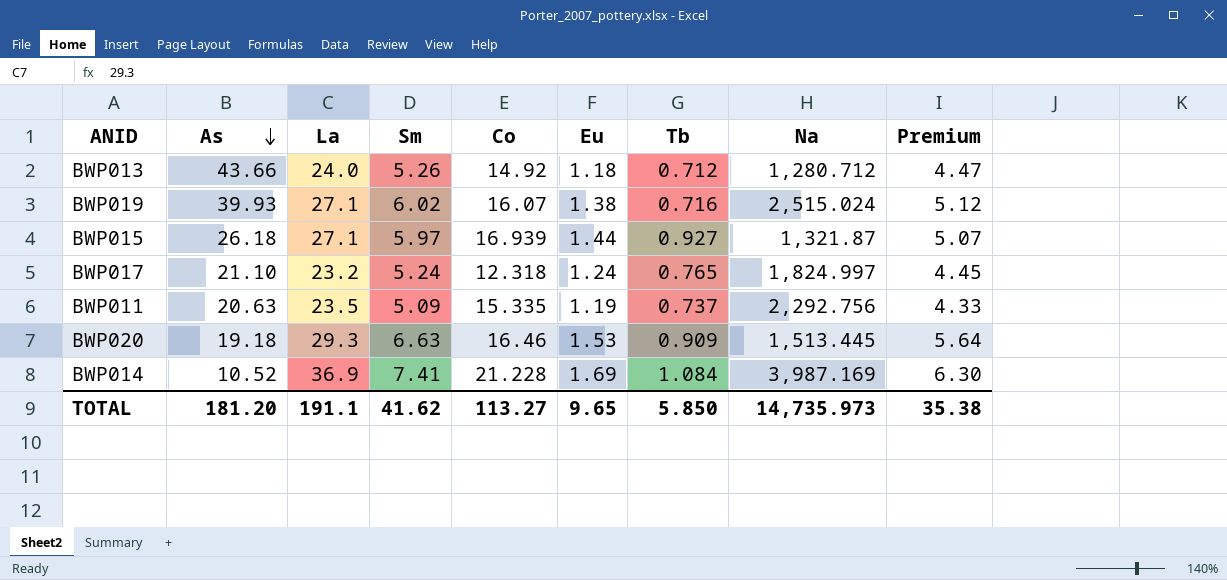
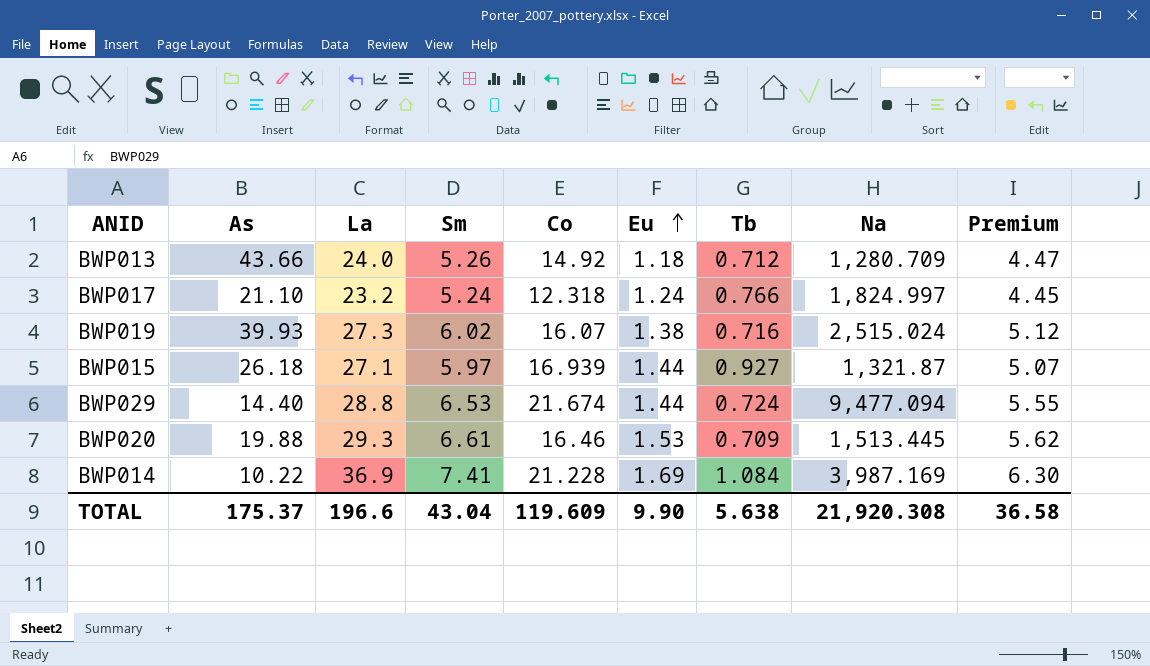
row order: As descending -> Eu ascending
row BWP011: 20.63 | 23.5 | 5.09 | 15.335 | 1.19 | 0.737 | 2,292.756 | 4.33 -> none
BWP013 | Na: 1,280.712 -> 1,280.709
BWP017 | Tb: 0.765 -> 0.766
BWP019 | La: 27.1 -> 27.3
row BWP029: none -> 14.40 | 28.8 | 6.53 | 21.674 | 1.44 | 0.724 | 9,477.094 | 5.55
BWP020 | As: 19.18 -> 19.88
BWP020 | Sm: 6.63 -> 6.61
BWP020 | Tb: 0.909 -> 0.709
BWP020 | Premium: 5.64 -> 5.62
BWP014 | As: 10.52 -> 10.22
TOTAL | As: 181.20 -> 175.37
TOTAL | La: 191.1 -> 196.6
TOTAL | Sm: 41.62 -> 43.04
TOTAL | Co: 113.27 -> 119.609
TOTAL | Eu: 9.65 -> 9.90
TOTAL | Tb: 5.850 -> 5.638
TOTAL | Na: 14,735.973 -> 21,920.308
TOTAL | Premium: 35.38 -> 36.58

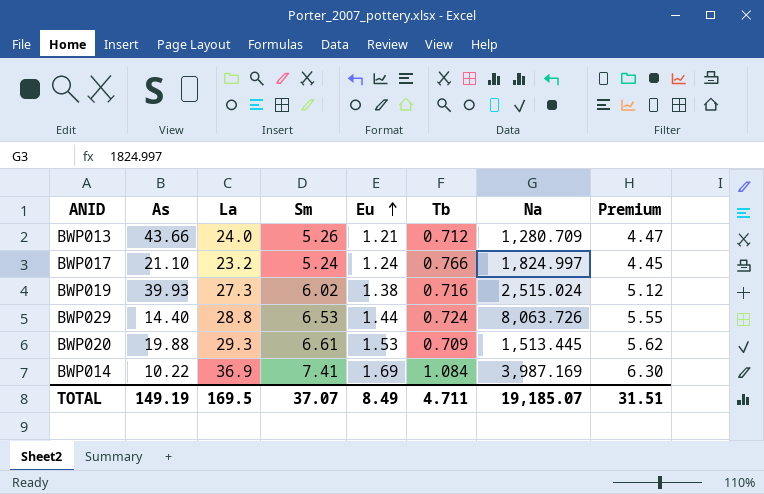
column Co | position: 5 -> none
row BWP015: 26.18 | 27.1 | 5.97 | 16.939 | 1.44 | 0.927 | 1,321.87 | 5.07 -> none
BWP013 | Eu: 1.18 -> 1.21
BWP029 | Na: 9,477.094 -> 8,063.726
TOTAL | As: 175.37 -> 149.19
TOTAL | La: 196.6 -> 169.5
TOTAL | Sm: 43.04 -> 37.07
TOTAL | Eu: 9.90 -> 8.49
TOTAL | Tb: 5.638 -> 4.711
TOTAL | Na: 21,920.308 -> 19,185.07
TOTAL | Premium: 36.58 -> 31.51

